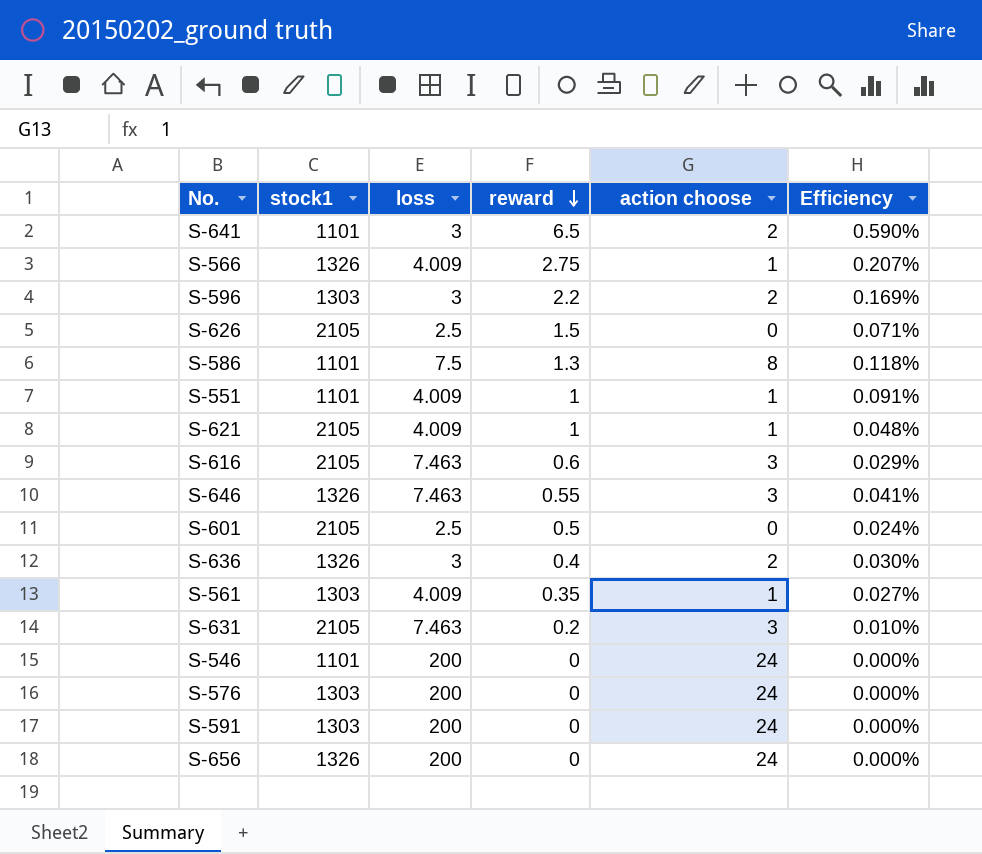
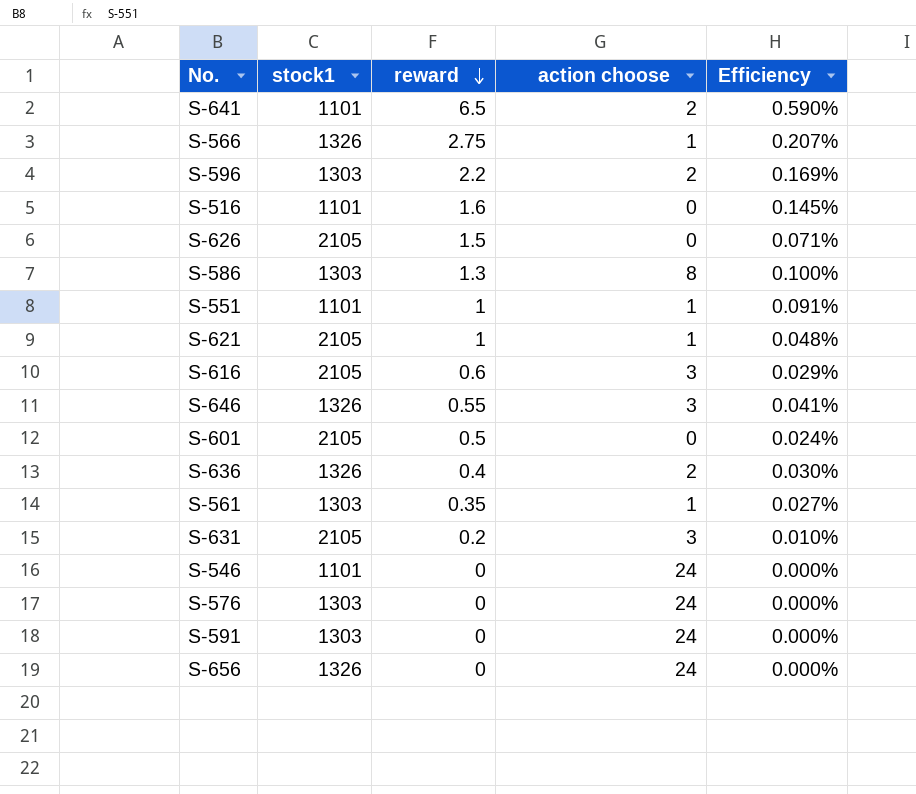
column loss | position: 3 -> none
row S-516: none -> 1101 | 1.6 | 0 | 0.145%
S-586 | stock1: 1101 -> 1303
S-586 | Efficiency: 0.118% -> 0.100%

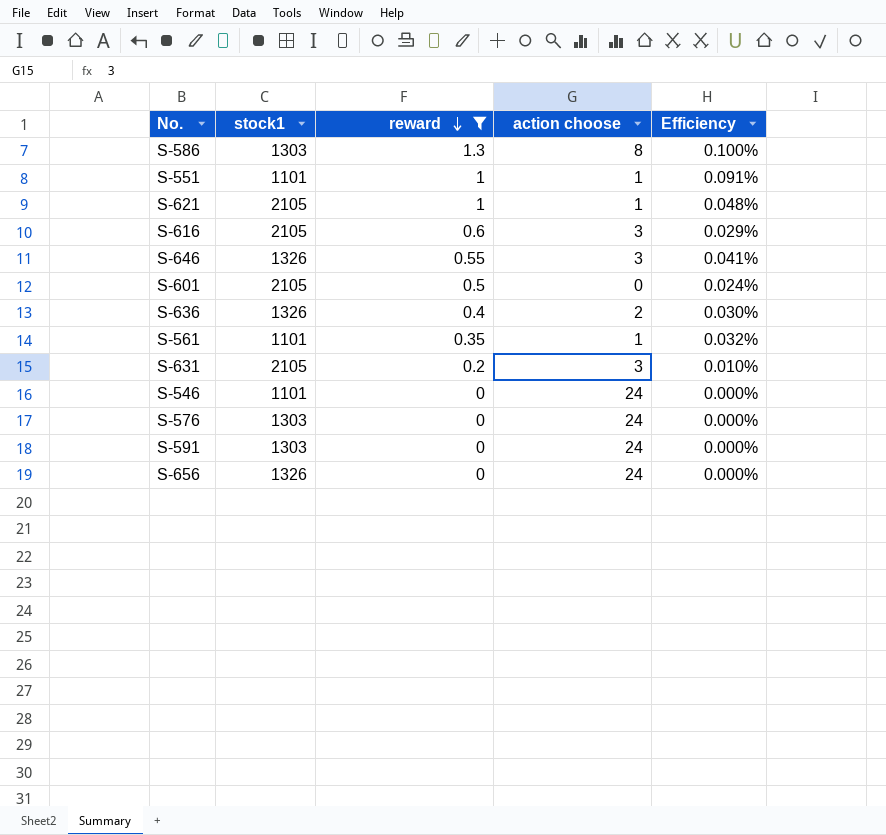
filter: none -> reward <= 1.3
S-561 | stock1: 1303 -> 1101
S-561 | Efficiency: 0.027% -> 0.032%

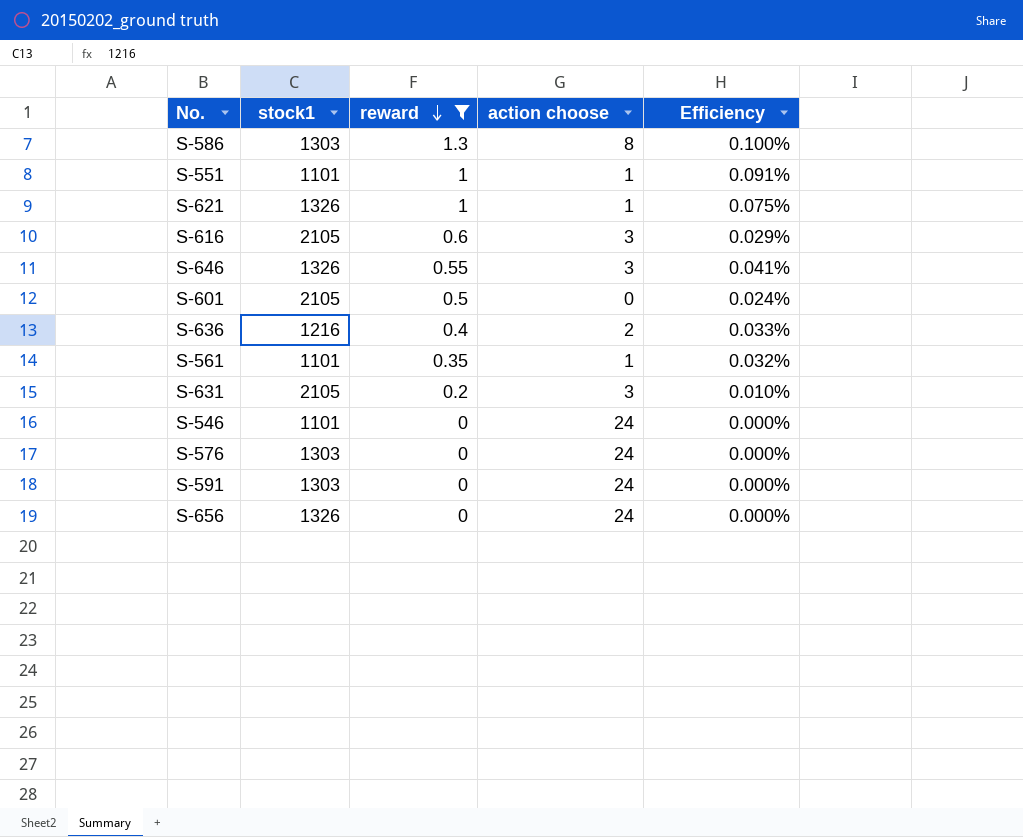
S-621 | stock1: 2105 -> 1326
S-621 | Efficiency: 0.048% -> 0.075%
S-636 | stock1: 1326 -> 1216
S-636 | Efficiency: 0.030% -> 0.033%

